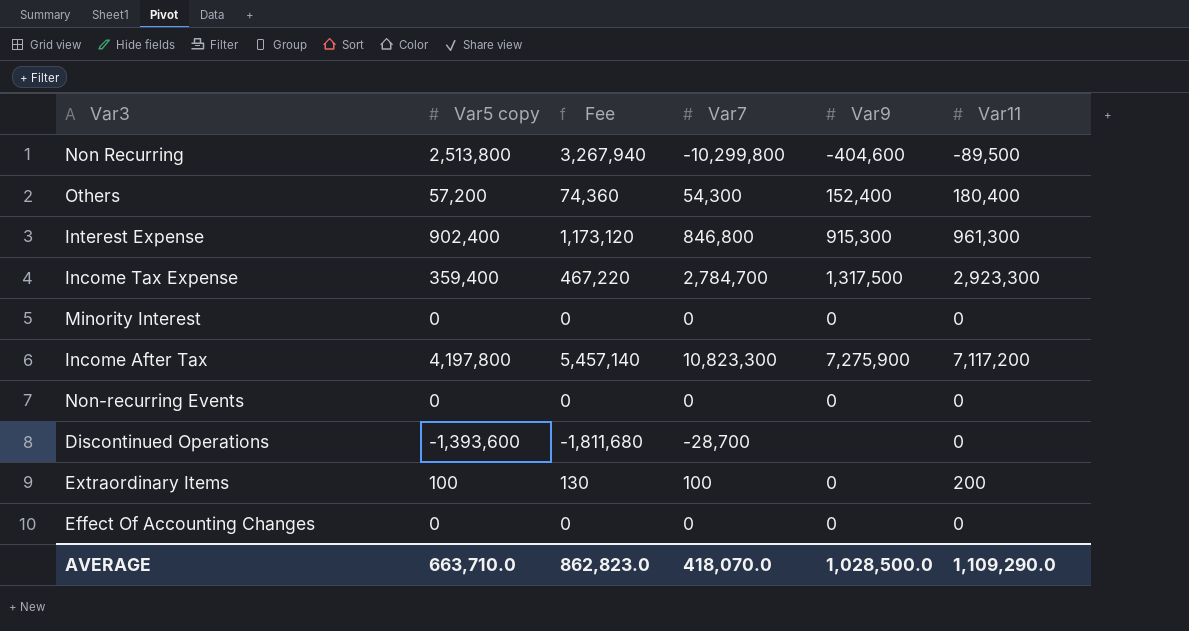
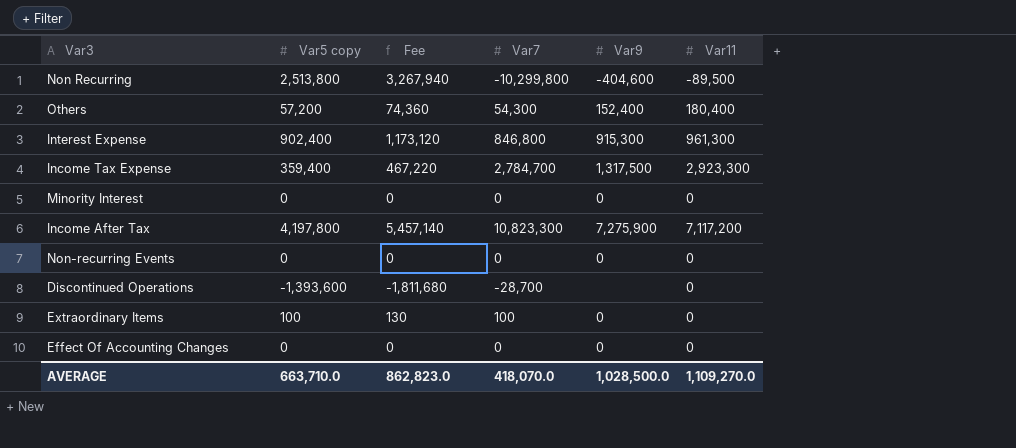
Extraordinary Items | Var11: 200 -> 0
AVERAGE | Var11: 1,109,290.0 -> 1,109,270.0

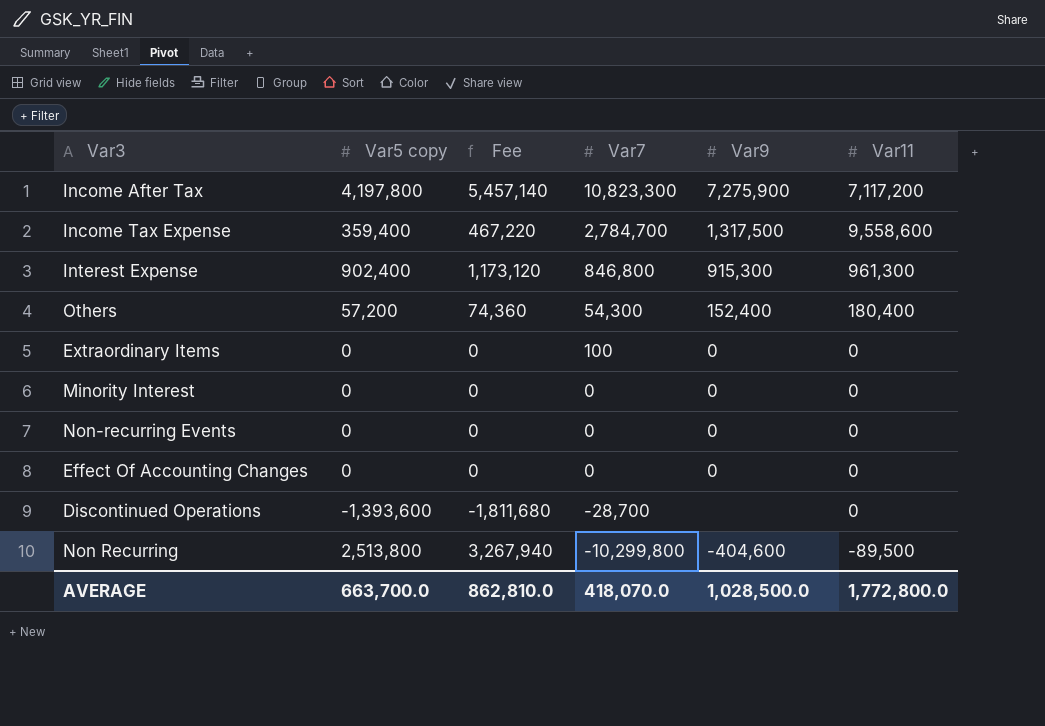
row order: none -> Var7 descending
Income Tax Expense | Var11: 2,923,300 -> 9,558,600
Extraordinary Items | Var5 copy: 100 -> 0
Extraordinary Items | Fee: 130 -> 0
AVERAGE | Var5 copy: 663,710.0 -> 663,700.0
AVERAGE | Fee: 862,823.0 -> 862,810.0
AVERAGE | Var11: 1,109,270.0 -> 1,772,800.0

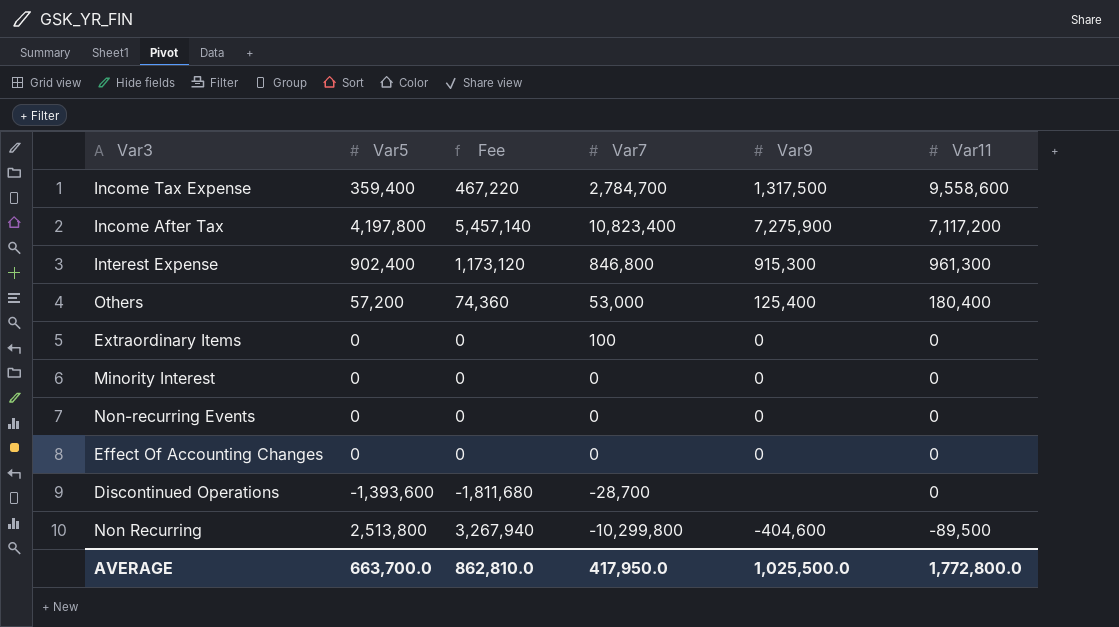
row order: Var7 descending -> Var11 descending
column name: Var5 copy -> Var5
Income After Tax | Var7: 10,823,300 -> 10,823,400
Others | Var7: 54,300 -> 53,000
Others | Var9: 152,400 -> 125,400
AVERAGE | Var7: 418,070.0 -> 417,950.0
AVERAGE | Var9: 1,028,500.0 -> 1,025,500.0

